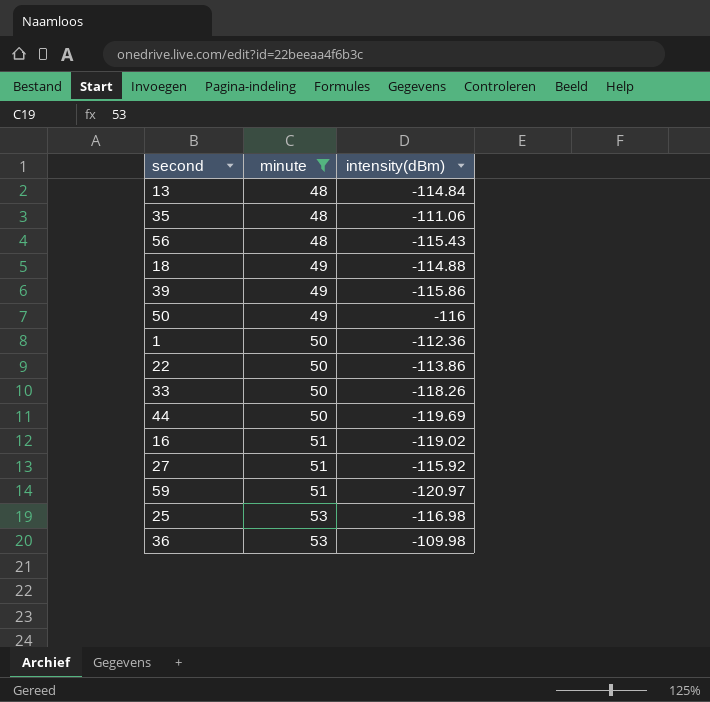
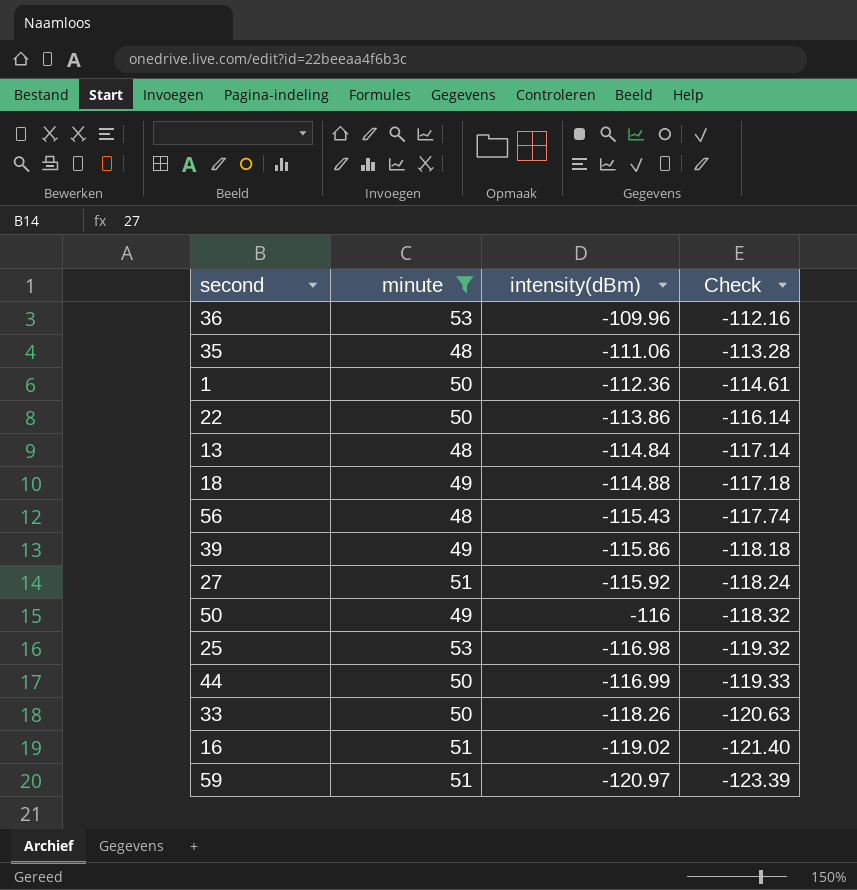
row order: minute ascending -> intensity(dBm) descending
column Check | formula: none -> [intensity(dBm)] * 1.02
36 | intensity(dBm): -109.98 -> -109.96
44 | intensity(dBm): -119.69 -> -116.99

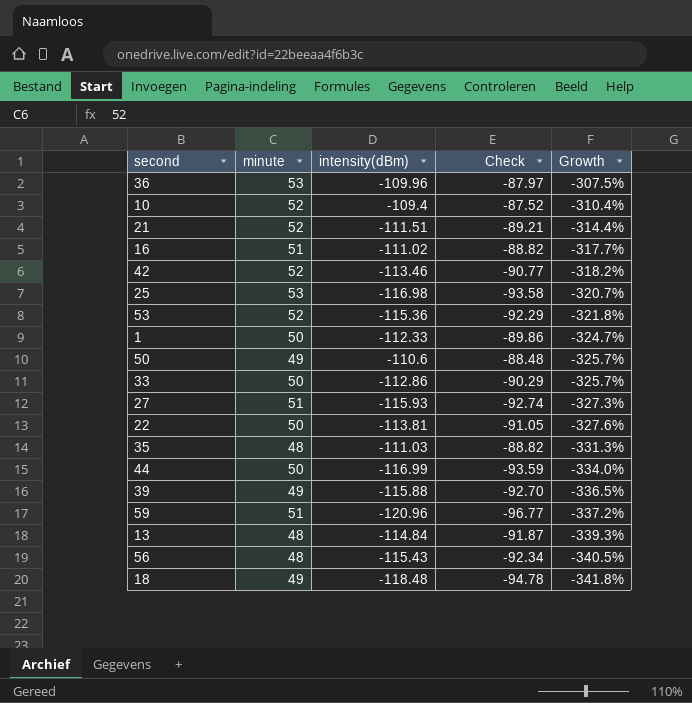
filter: minute != 52 -> none
row order: intensity(dBm) descending -> Growth descending
column Check | formula: [intensity(dBm)] * 1.02 -> [intensity(dBm)] * 0.8
column Growth | formula: none -> ([intensity(dBm)] - [minute]) / [minute]
16 | intensity(dBm): -119.02 -> -111.02
1 | intensity(dBm): -112.36 -> -112.33
50 | intensity(dBm): -116 -> -110.6
33 | intensity(dBm): -118.26 -> -112.86
27 | intensity(dBm): -115.92 -> -115.93
22 | intensity(dBm): -113.86 -> -113.81
35 | intensity(dBm): -111.06 -> -111.03
39 | intensity(dBm): -115.86 -> -115.88
59 | intensity(dBm): -120.97 -> -120.96
18 | intensity(dBm): -114.88 -> -118.48

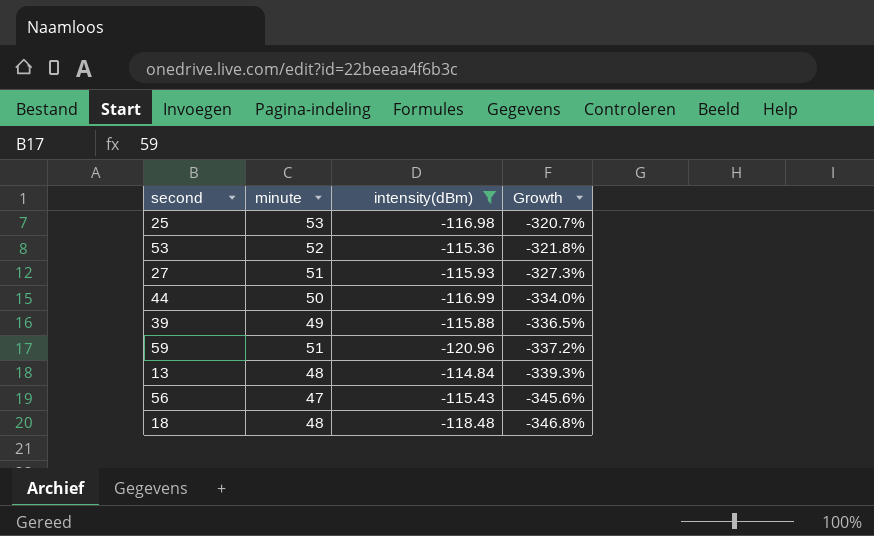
filter: none -> intensity(dBm) <= -114.84
column Check | formula: [intensity(dBm)] * 0.8 -> none
56 | minute: 48 -> 47
56 | Growth: -340.5% -> -345.6%
18 | minute: 49 -> 48
18 | Growth: -341.8% -> -346.8%

